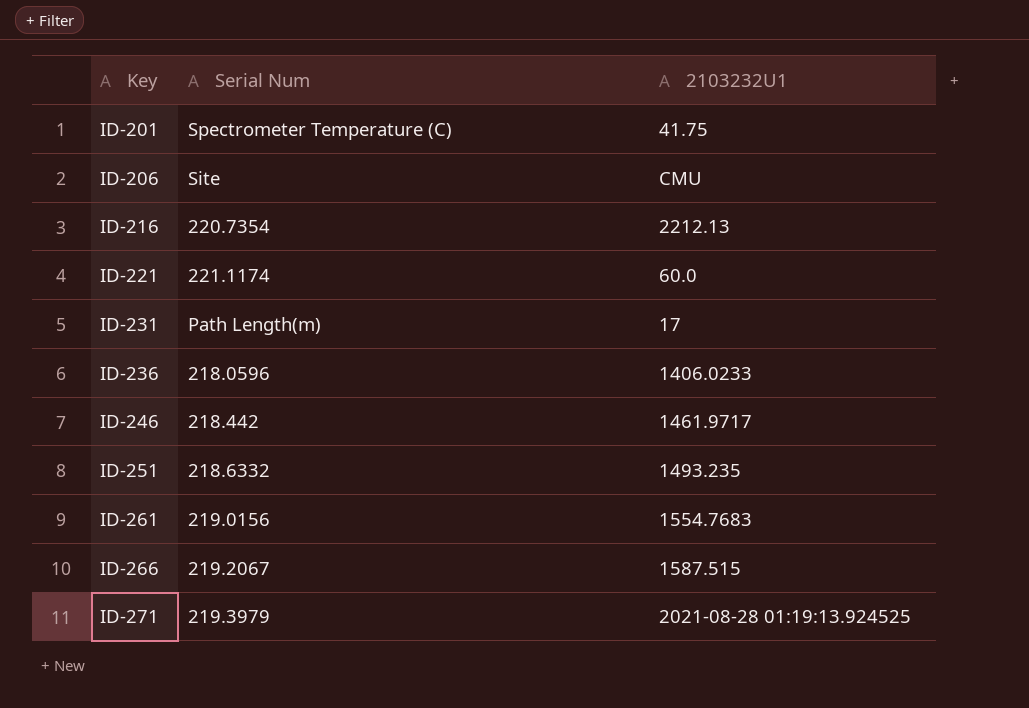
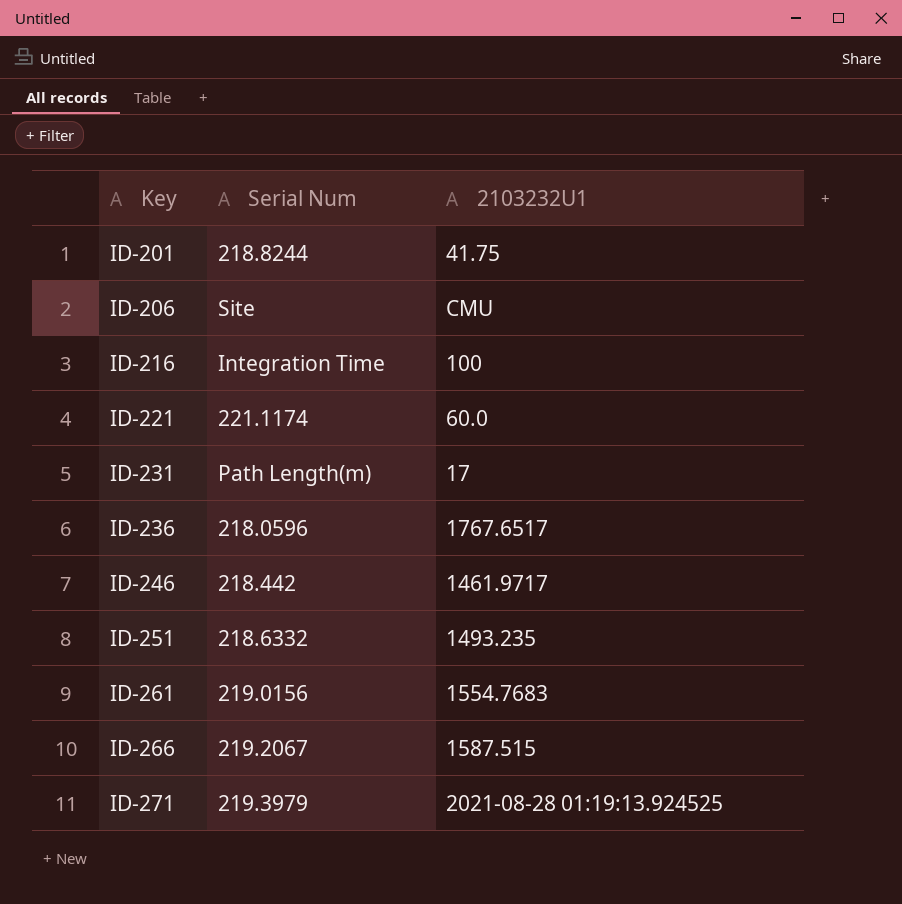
ID-201 | Serial Num: Spectrometer Temperature (C) -> 218.8244
ID-216 | Serial Num: 220.7354 -> Integration Time
ID-216 | 2103232U1: 2212.13 -> 100
ID-236 | 2103232U1: 1406.0233 -> 1767.6517

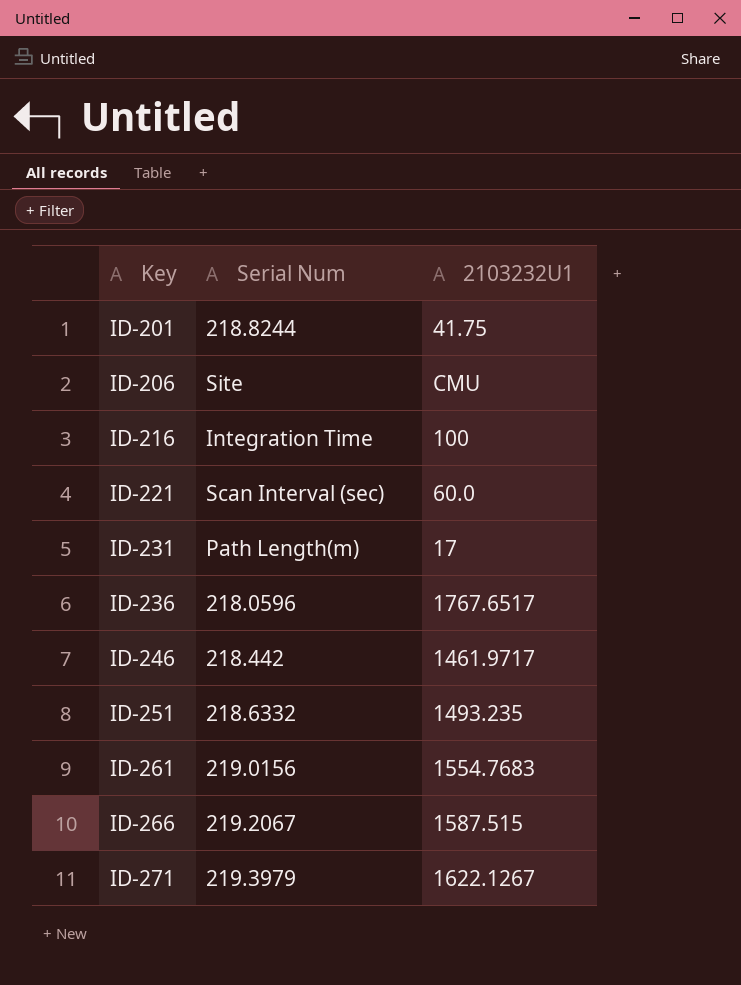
ID-221 | Serial Num: 221.1174 -> Scan Interval (sec)
ID-271 | 2103232U1: 2021-08-28 01:19:13.924525 -> 1622.1267

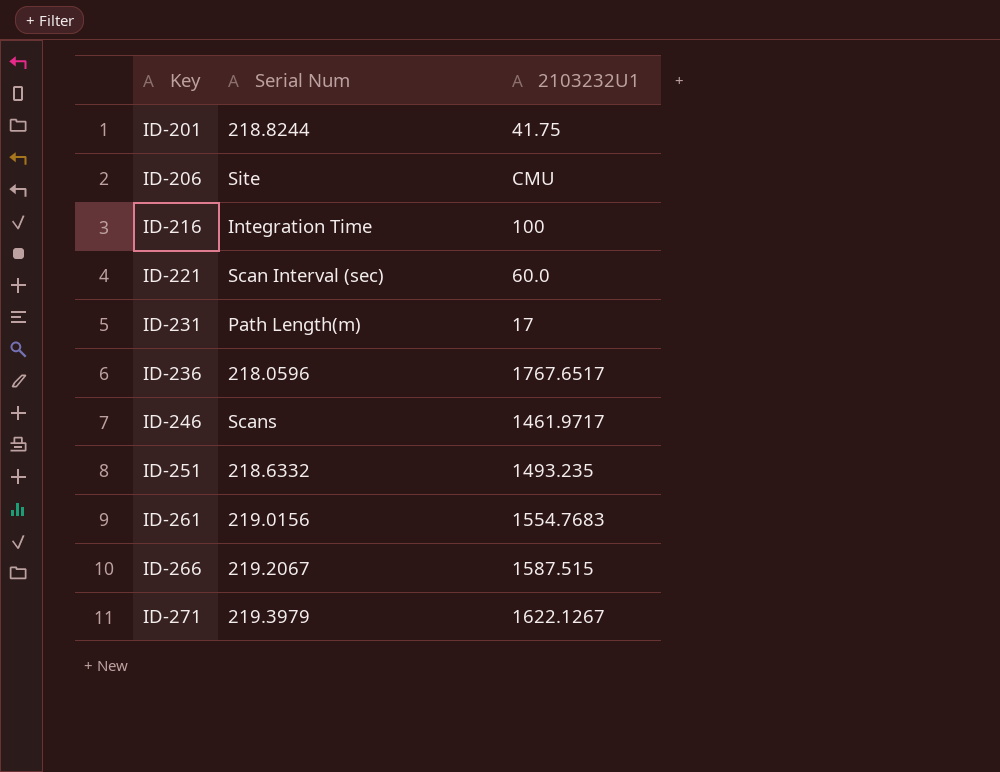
ID-246 | Serial Num: 218.442 -> Scans

